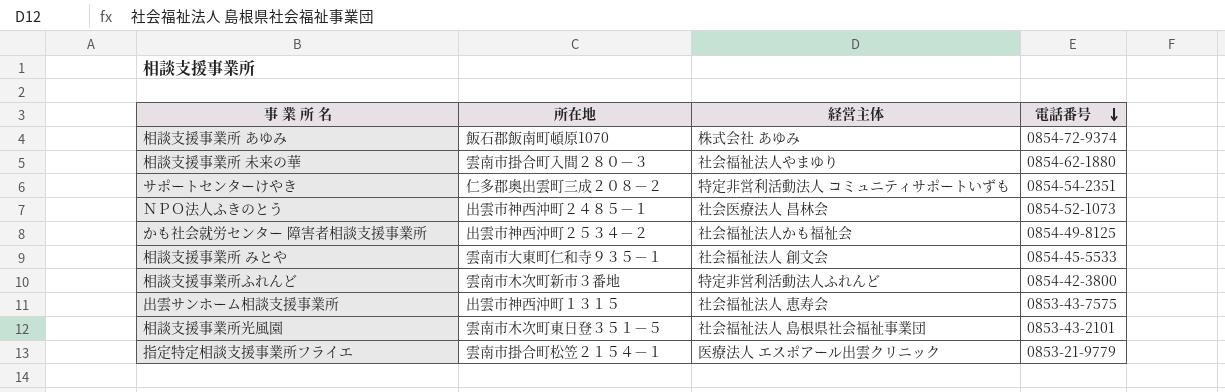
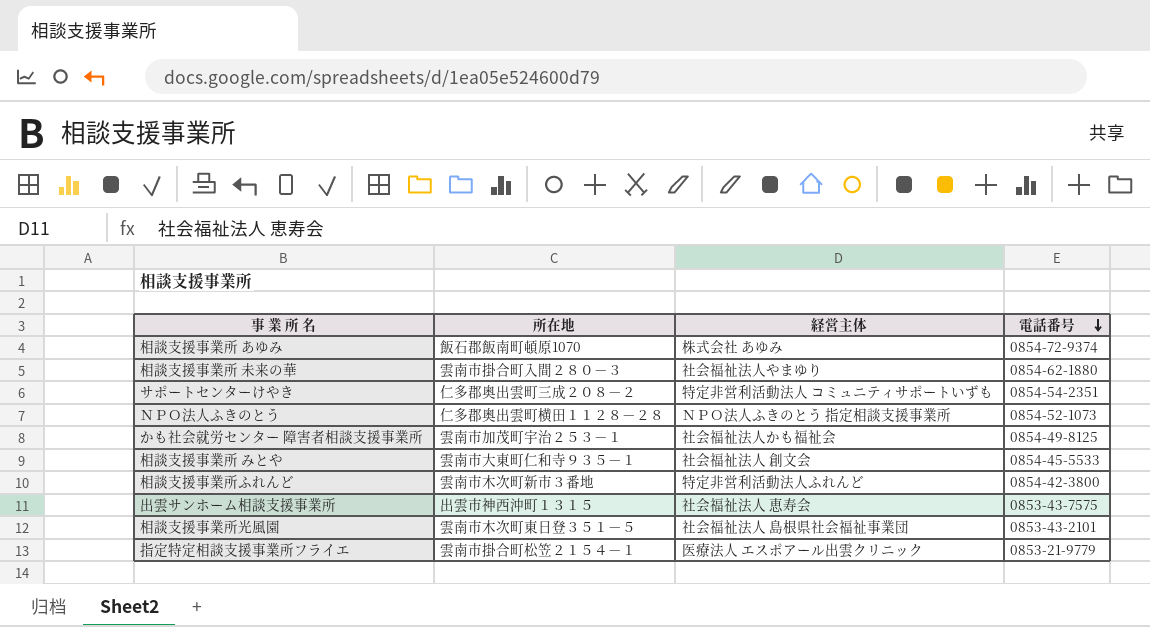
ＮＰＯ法人ふきのとう | 所在地: 出雲市神西沖町２４８５－１ -> 仁多郡奥出雲町横田１１２８－２８
ＮＰＯ法人ふきのとう | 経営主体: 社会医療法人 昌林会 -> ＮＰＯ法人ふきのとう 指定相談支援事業所
かも社会就労センター 障害者相談支援事業所 | 所在地: 出雲市神西沖町２５３４－２ -> 雲南市加茂町宇治２５３－１

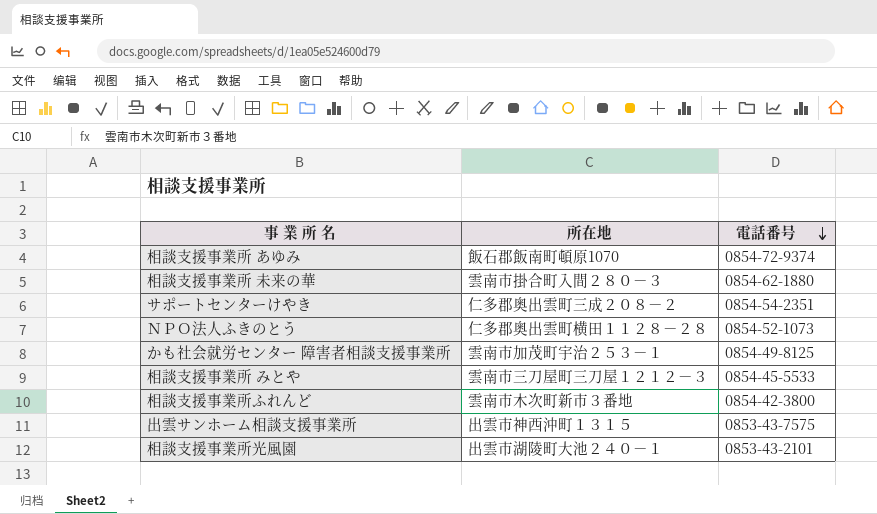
column 経営主体 | position: 3 -> none
row 指定特定相談支援事業所フライエ: 雲南市掛合町松笠２１５４－１ | 医療法人 エスポアール出雲クリニック | 0853-21-9779 -> none
相談支援事業所 みとや | 所在地: 雲南市大東町仁和寺９３５－１ -> 雲南市三刀屋町三刀屋１２１２－３
相談支援事業所光風園 | 所在地: 雲南市木次町東日登３５１－５ -> 出雲市湖陵町大池２４０－１

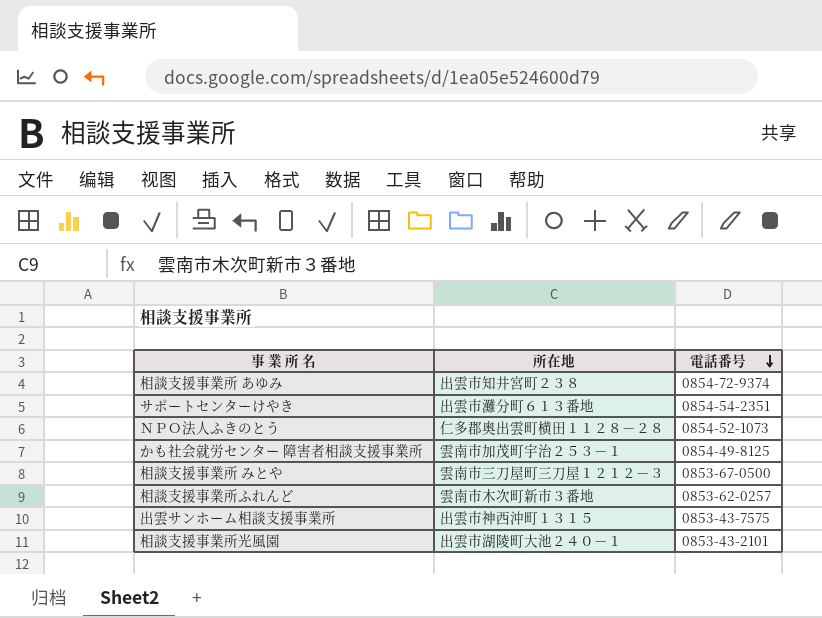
row 相談支援事業所 未来の華: 雲南市掛合町入間２８０－３ | 0854-62-1880 -> none
相談支援事業所 あゆみ | 所在地: 飯石郡飯南町頓原1070 -> 出雲市知井宮町２３８
サポートセンターけやき | 所在地: 仁多郡奥出雲町三成２０８－２ -> 出雲市灘分町６１３番地
相談支援事業所 みとや | 電話番号: 0854-45-5533 -> 0853-67-0500
相談支援事業所ふれんど | 電話番号: 0854-42-3800 -> 0853-62-0257

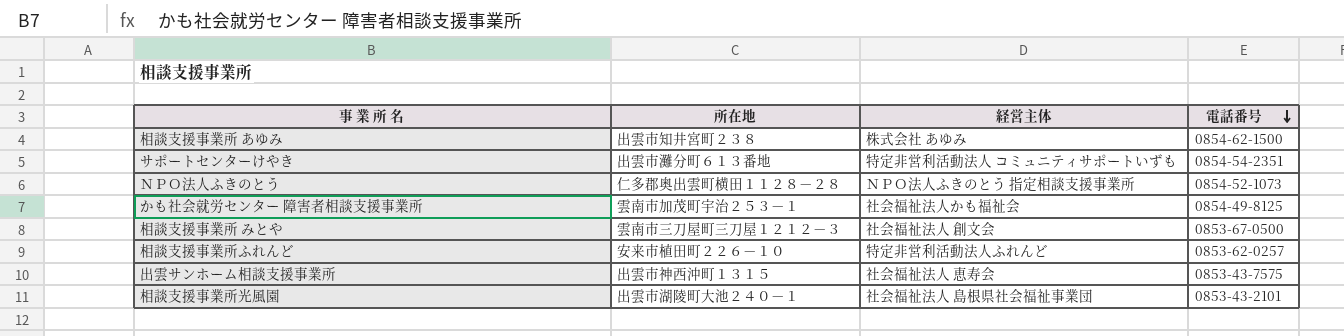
column 経営主体 | position: none -> 3
相談支援事業所 あゆみ | 電話番号: 0854-72-9374 -> 0854-62-1500
相談支援事業所ふれんど | 所在地: 雲南市木次町新市３番地 -> 安来市植田町２２６－１０

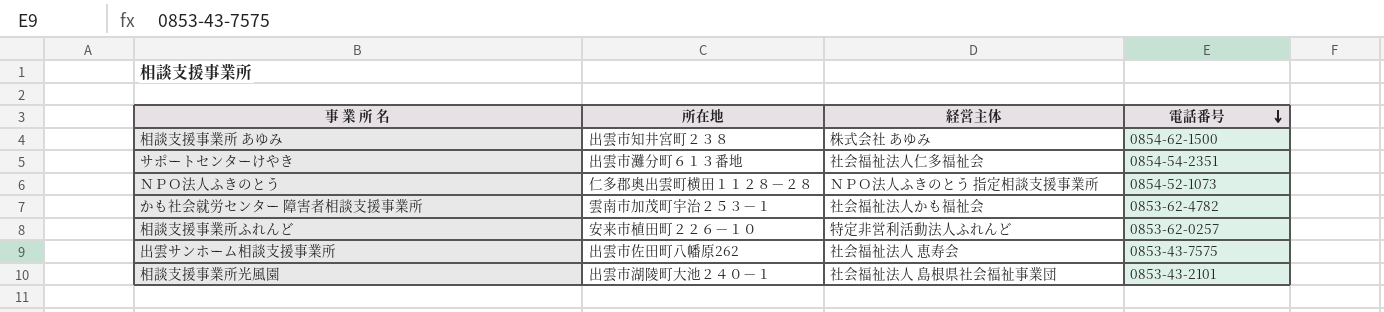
row 相談支援事業所 みとや: 雲南市三刀屋町三刀屋１２１２－３ | 社会福祉法人 創文会 | 0853-67-0500 -> none
サポートセンターけやき | 経営主体: 特定非営利活動法人 コミュニティサポートいずも -> 社会福祉法人仁多福祉会
かも社会就労センター 障害者相談支援事業所 | 電話番号: 0854-49-8125 -> 0853-62-4782
出雲サンホーム相談支援事業所 | 所在地: 出雲市神西沖町１３１５ -> 出雲市佐田町八幡原262

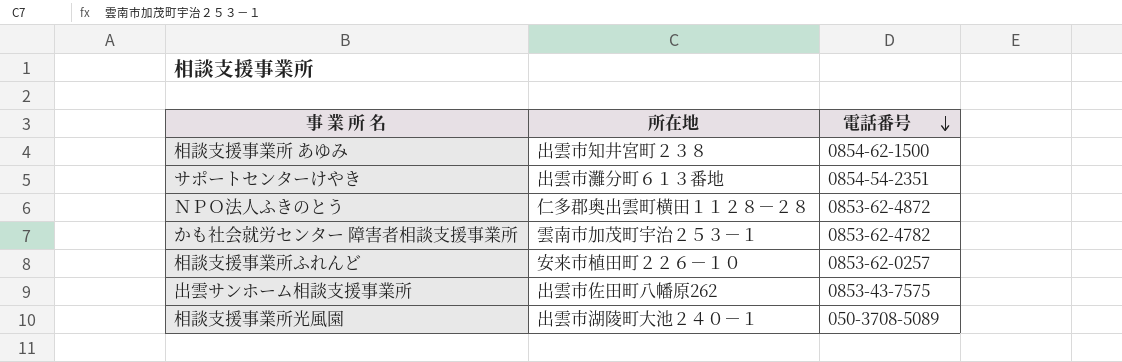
column 経営主体 | position: 3 -> none
ＮＰＯ法人ふきのとう | 電話番号: 0854-52-1073 -> 0853-62-4872
相談支援事業所光風園 | 電話番号: 0853-43-2101 -> 050-3708-5089

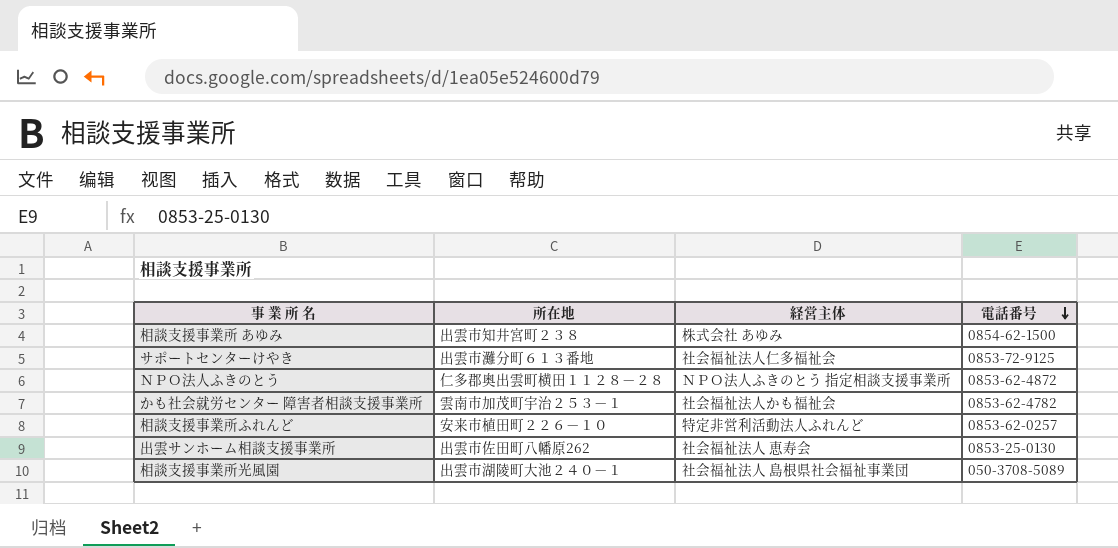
column 経営主体 | position: none -> 3
サポートセンターけやき | 電話番号: 0854-54-2351 -> 0853-72-9125
出雲サンホーム相談支援事業所 | 電話番号: 0853-43-7575 -> 0853-25-0130

